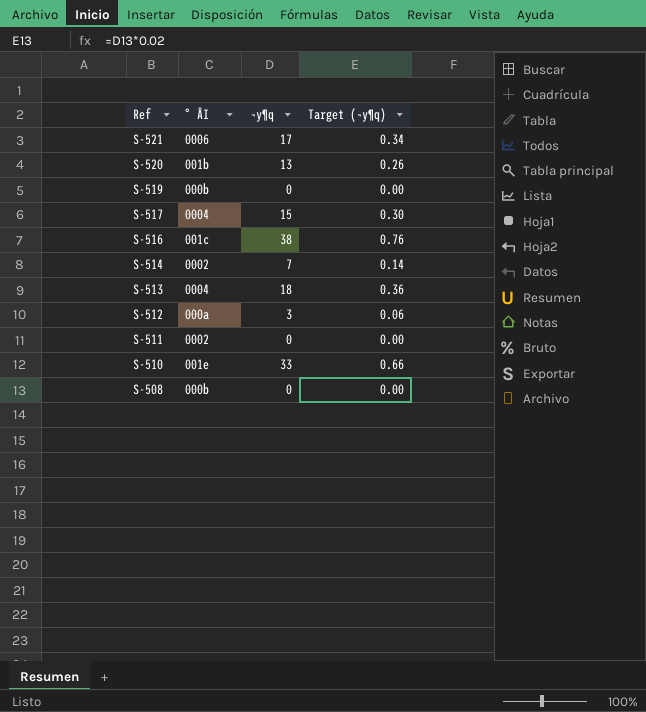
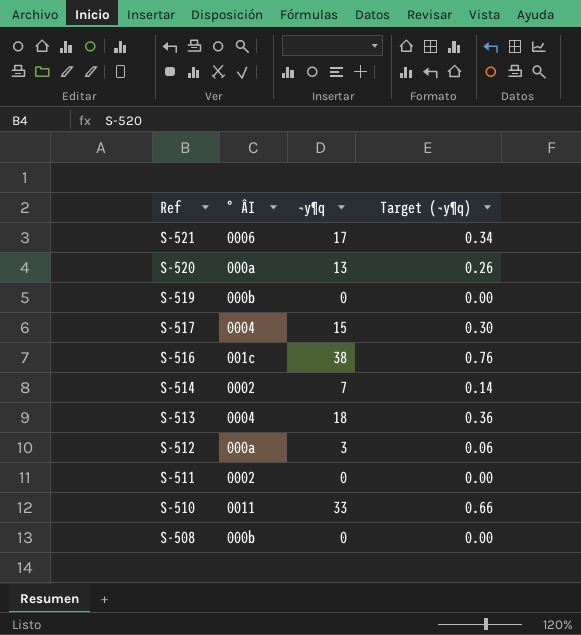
S-520 | ° ÂI: 001b -> 000a
S-510 | ° ÂI: 001e -> 0011

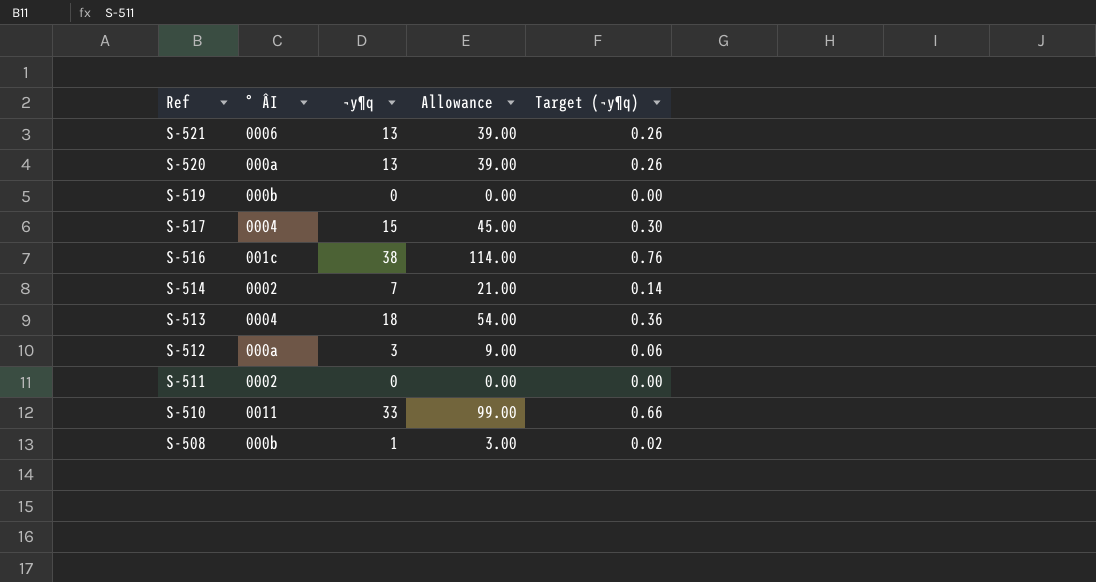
column Allowance | formula: none -> [¬y¶q] * 3
S-521 | ¬y¶q: 17 -> 13
S-521 | Target (¬y¶q): 0.34 -> 0.26
S-508 | ¬y¶q: 0 -> 1
S-508 | Target (¬y¶q): 0.00 -> 0.02

